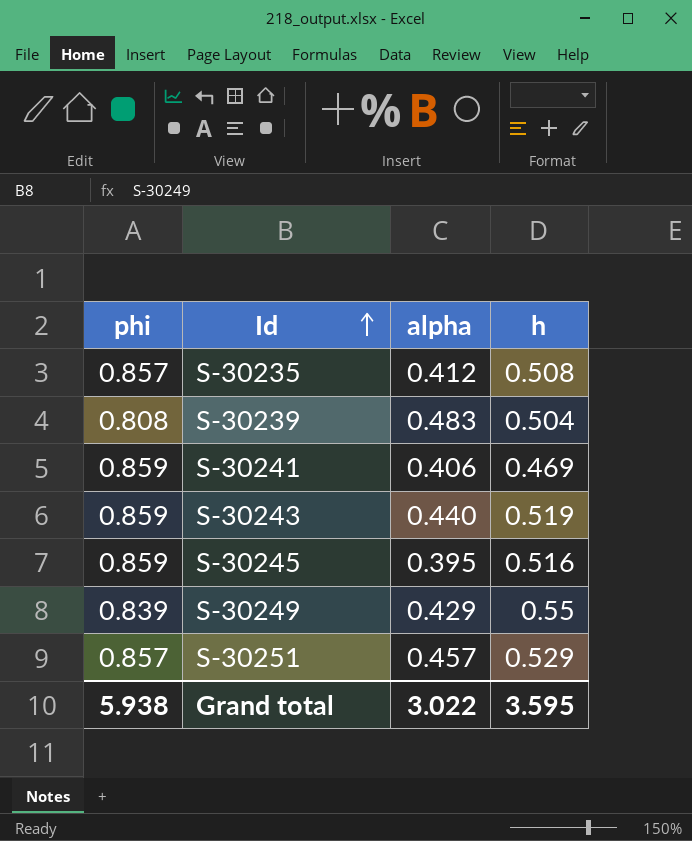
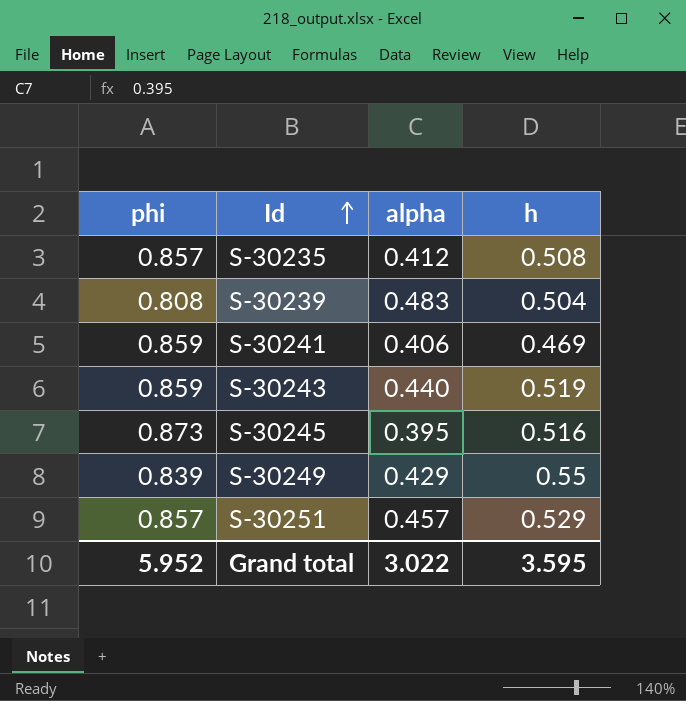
S-30245 | phi: 0.859 -> 0.873
Grand total | phi: 5.938 -> 5.952

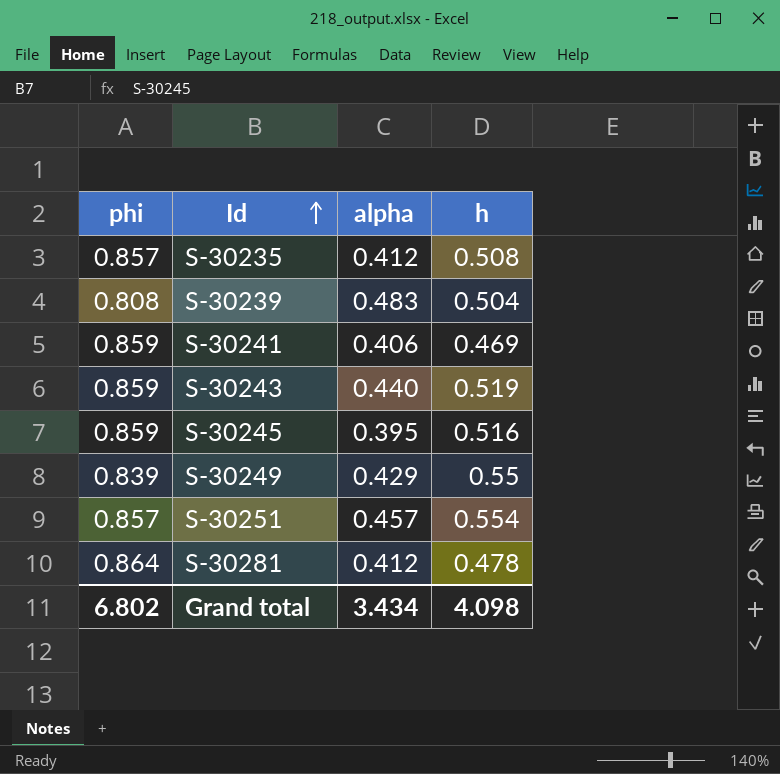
S-30245 | phi: 0.873 -> 0.859
S-30251 | h: 0.529 -> 0.554
row S-30281: none -> 0.864 | 0.412 | 0.478
Grand total | phi: 5.952 -> 6.802
Grand total | alpha: 3.022 -> 3.434
Grand total | h: 3.595 -> 4.098

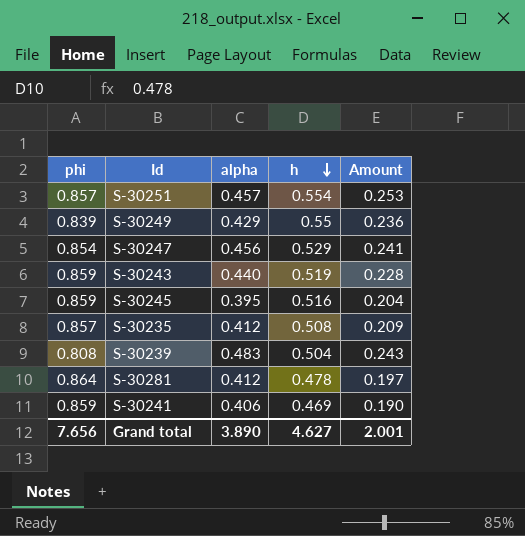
row order: Id ascending -> h descending
column Amount | formula: none -> [alpha] * [h]
row S-30247: none -> 0.854 | 0.456 | 0.529 | 0.241
Grand total | phi: 6.802 -> 7.656
Grand total | alpha: 3.434 -> 3.890
Grand total | h: 4.098 -> 4.627

